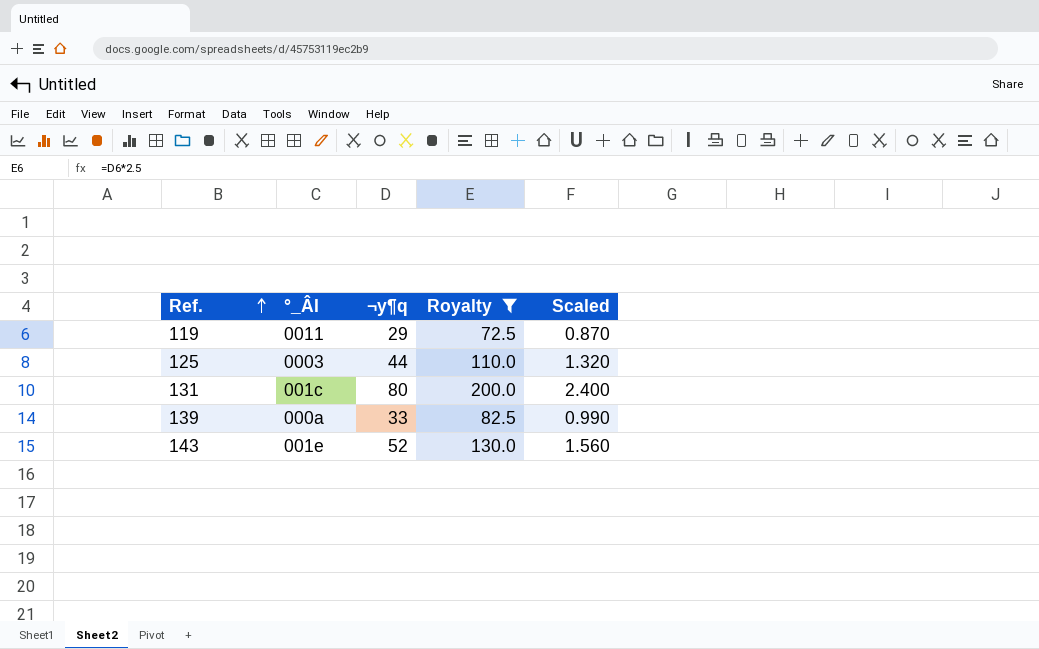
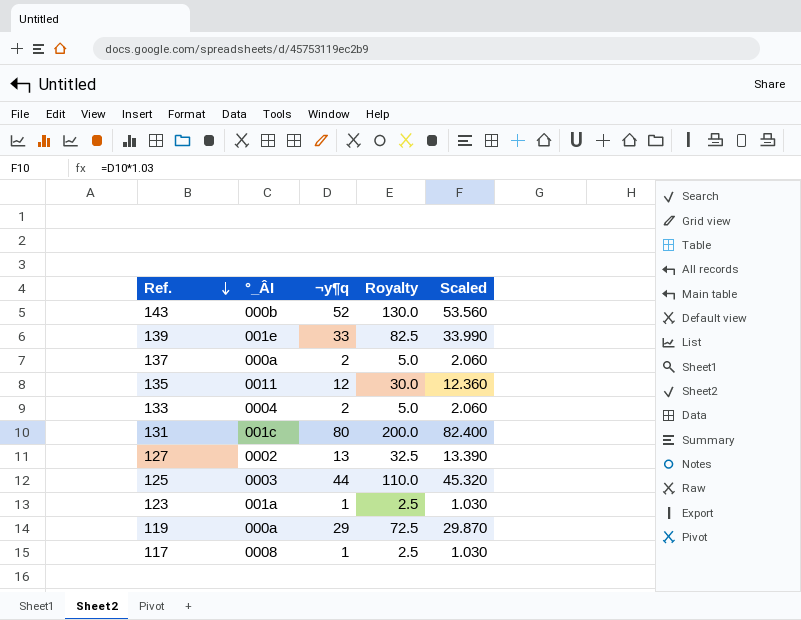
filter: Royalty >= 72.5 -> none
row order: Ref. ascending -> Ref. descending
column Scaled | formula: [¬y¶q] * 0.03 -> [¬y¶q] * 1.03
143 | °_ÂI: 001e -> 000b
139 | °_ÂI: 000a -> 001e
119 | °_ÂI: 0011 -> 000a

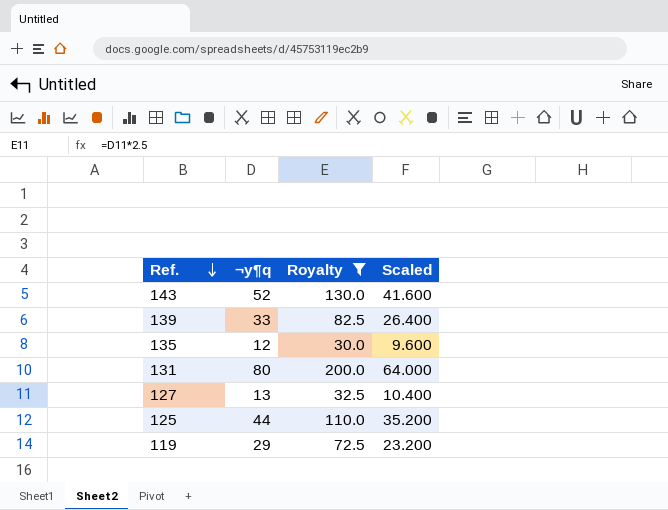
filter: none -> Royalty >= 30.0
column °_ÂI | position: 2 -> none
column Scaled | formula: [¬y¶q] * 1.03 -> [¬y¶q] * 0.8

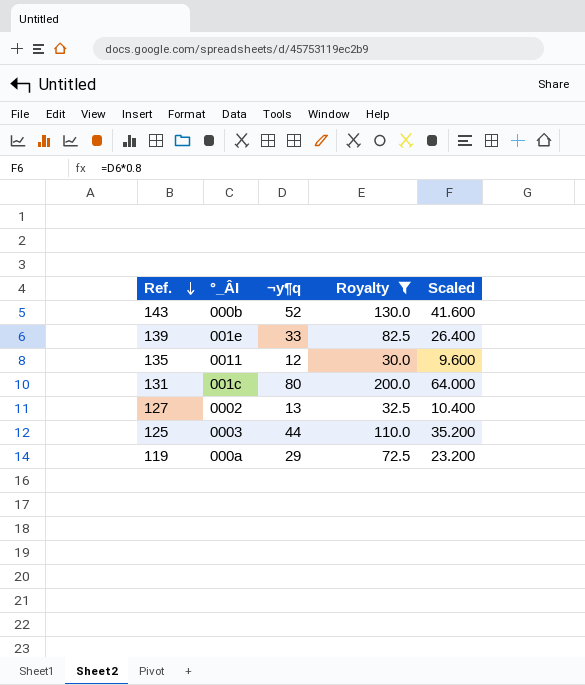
column °_ÂI | position: none -> 2

